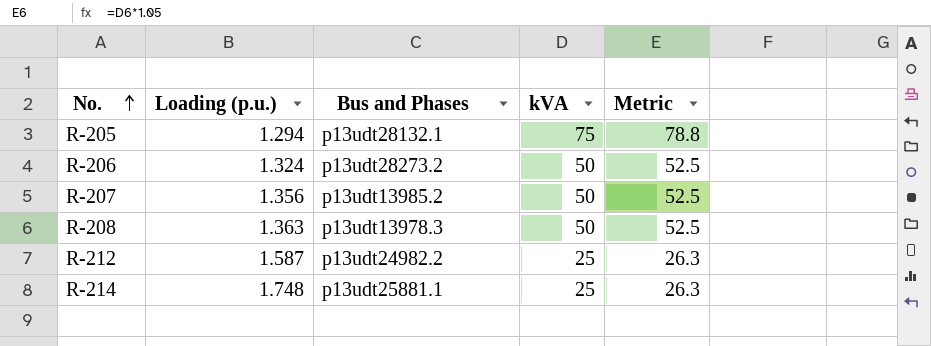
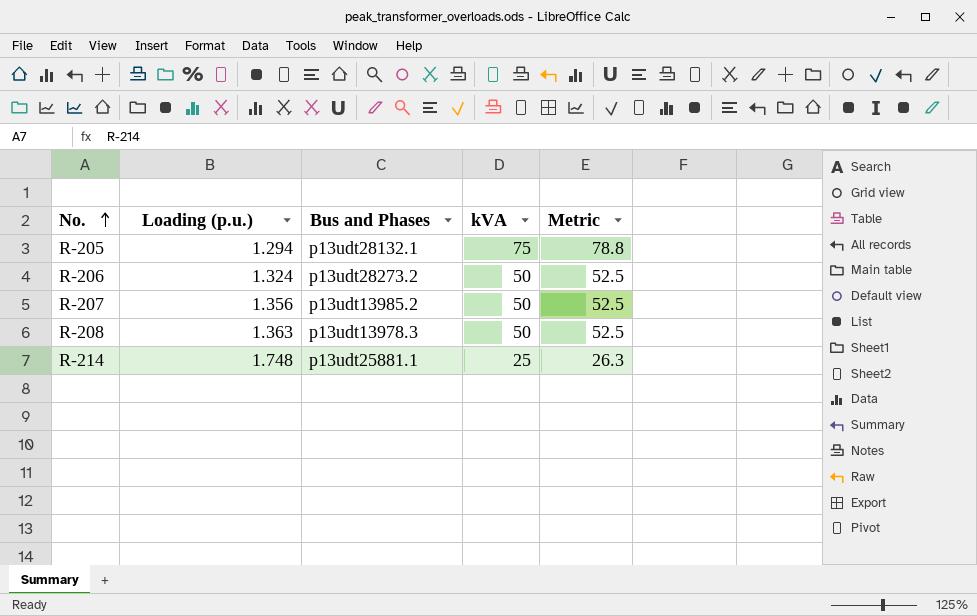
row R-212: 1.587 | p13udt24982.2 | 25 | 26.3 -> none

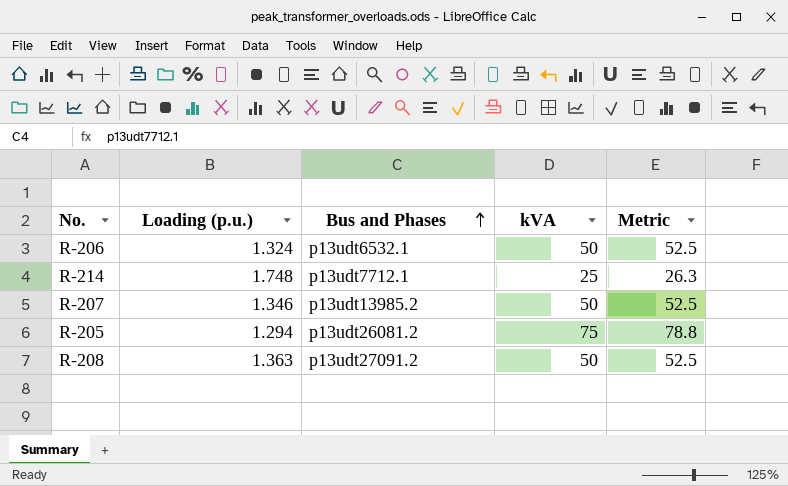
row order: No. ascending -> Bus and Phases ascending
R-206 | Bus and Phases: p13udt28273.2 -> p13udt6532.1
R-214 | Bus and Phases: p13udt25881.1 -> p13udt7712.1
R-207 | Loading (p.u.): 1.356 -> 1.346
R-205 | Bus and Phases: p13udt28132.1 -> p13udt26081.2
R-208 | Bus and Phases: p13udt13978.3 -> p13udt27091.2

